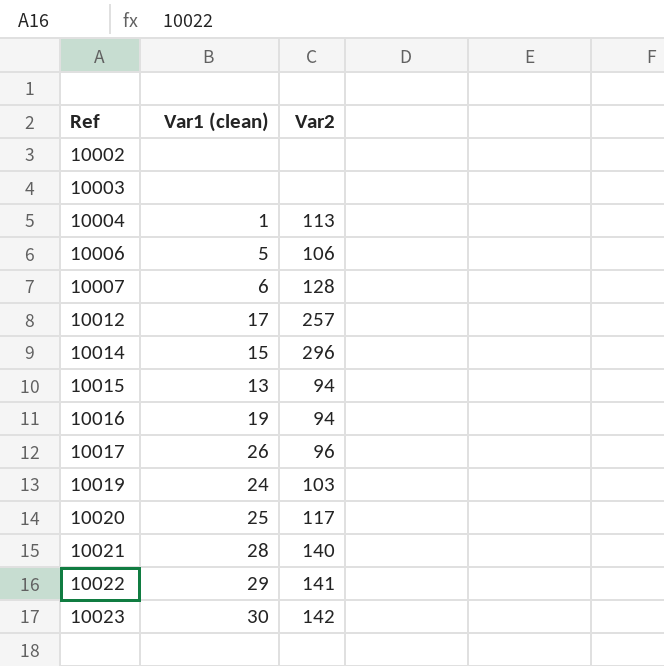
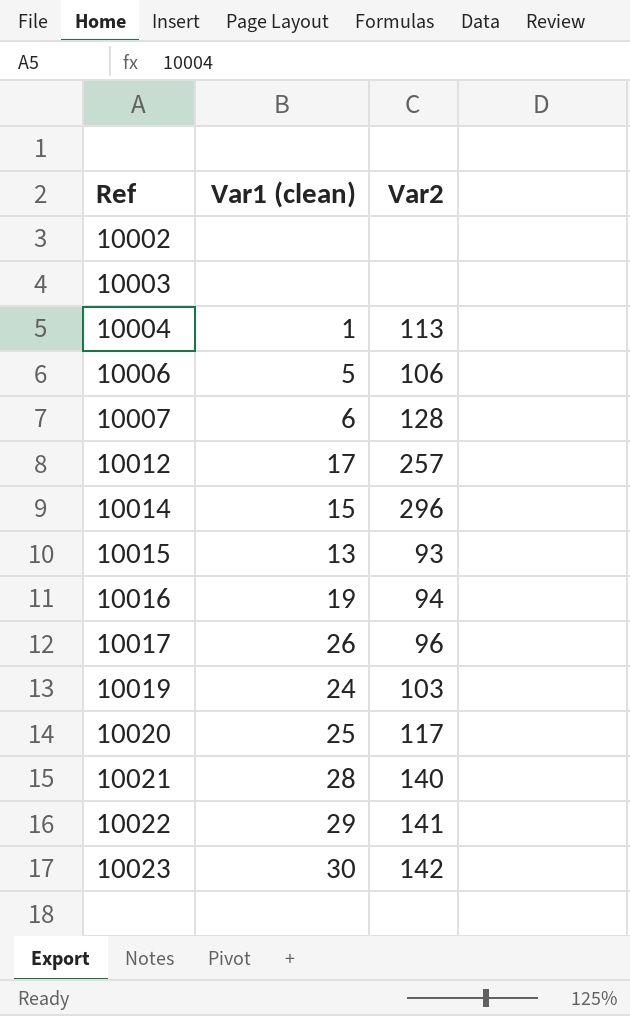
10015 | Var2: 94 -> 93

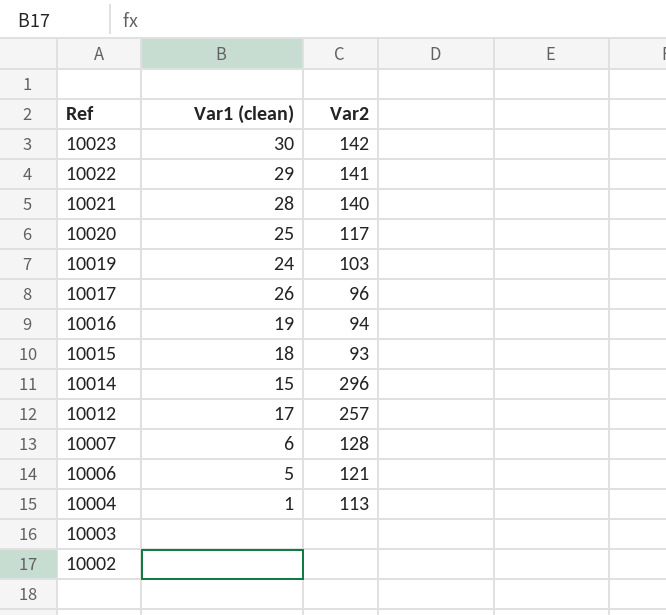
row order: Ref ascending -> Ref descending
10015 | Var1 (clean): 13 -> 18
10006 | Var2: 106 -> 121

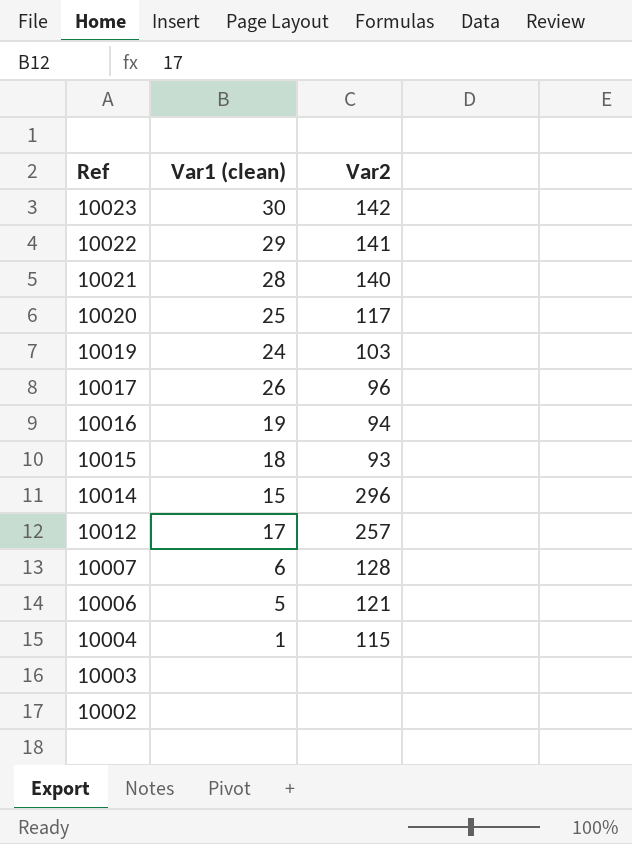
10004 | Var2: 113 -> 115

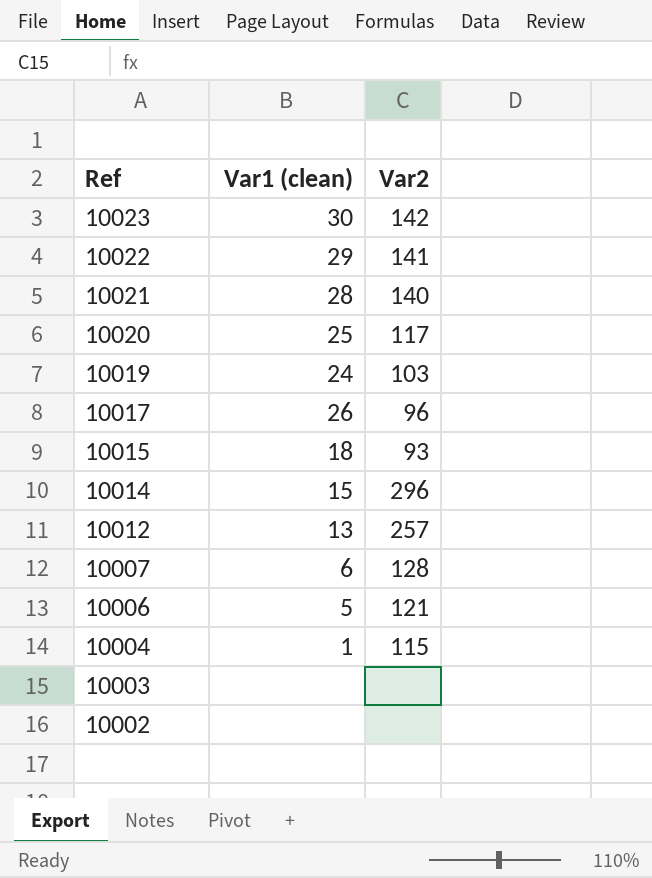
row 10016: 19 | 94 -> none
10012 | Var1 (clean): 17 -> 13

